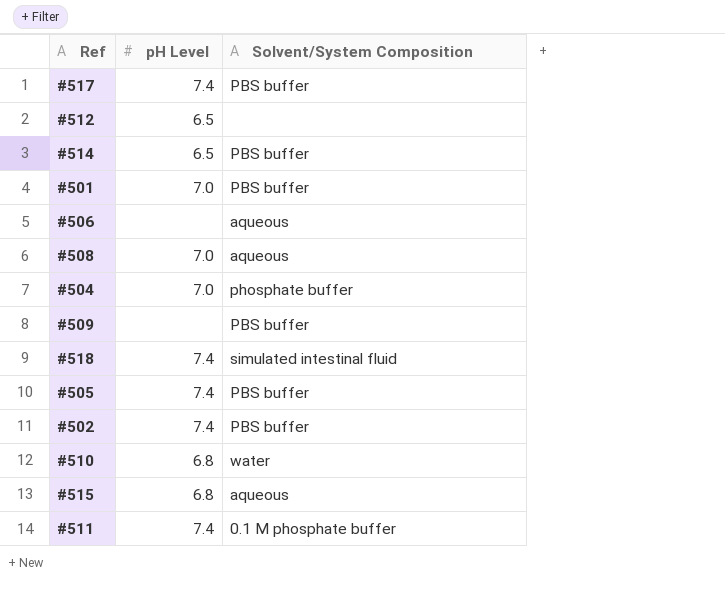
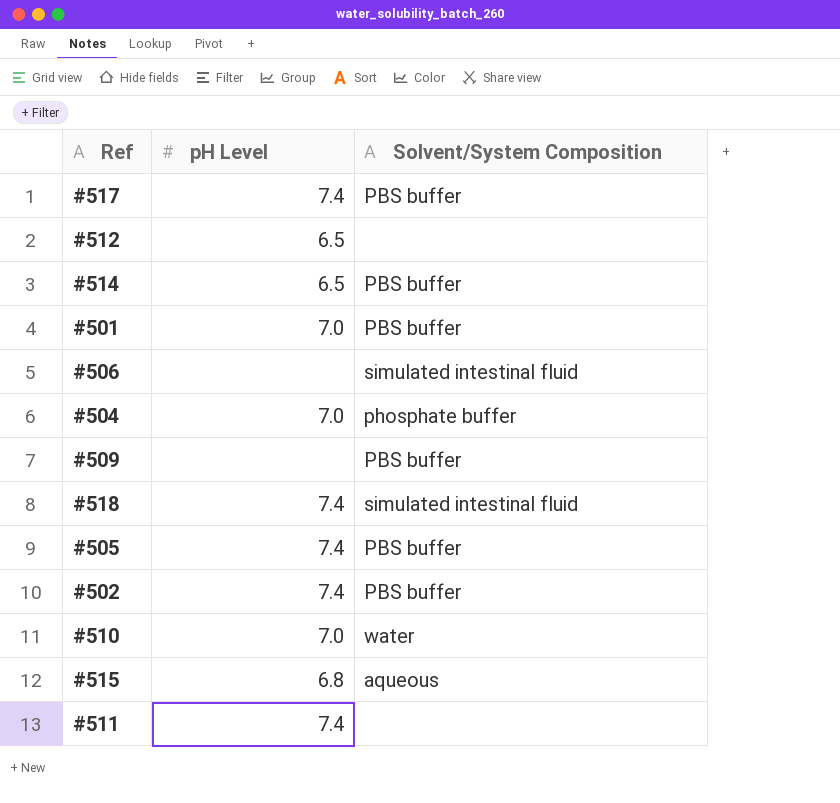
row #508: 7.0 | aqueous -> none
#506 | Solvent/System Composition: aqueous -> simulated intestinal fluid
#510 | pH Level: 6.8 -> 7.0
#511 | Solvent/System Composition: 0.1 M phosphate buffer -> none

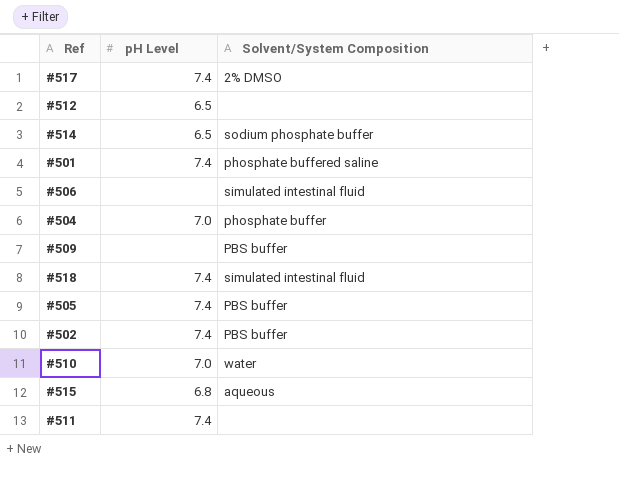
#517 | Solvent/System Composition: PBS buffer -> 2% DMSO
#514 | Solvent/System Composition: PBS buffer -> sodium phosphate buffer
#501 | pH Level: 7.0 -> 7.4
#501 | Solvent/System Composition: PBS buffer -> phosphate buffered saline

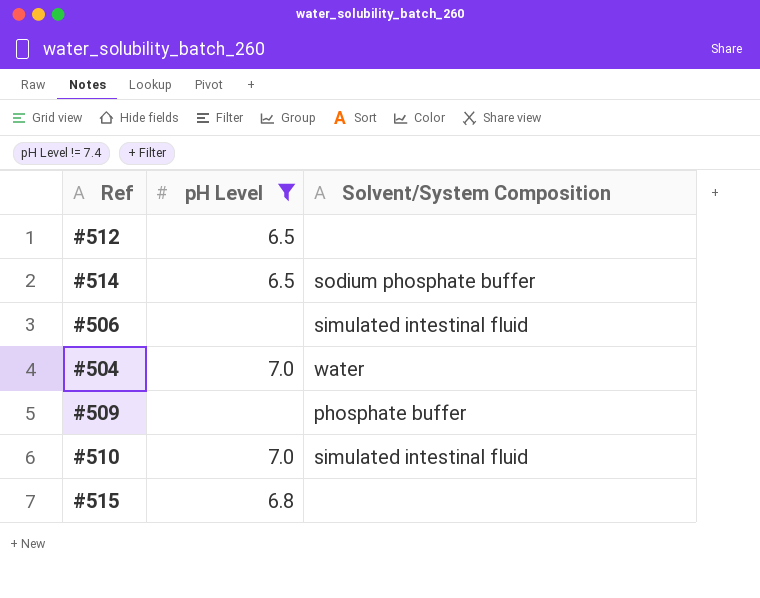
filter: none -> pH Level != 7.4
#504 | Solvent/System Composition: phosphate buffer -> water
#509 | Solvent/System Composition: PBS buffer -> phosphate buffer
#510 | Solvent/System Composition: water -> simulated intestinal fluid
#515 | Solvent/System Composition: aqueous -> none

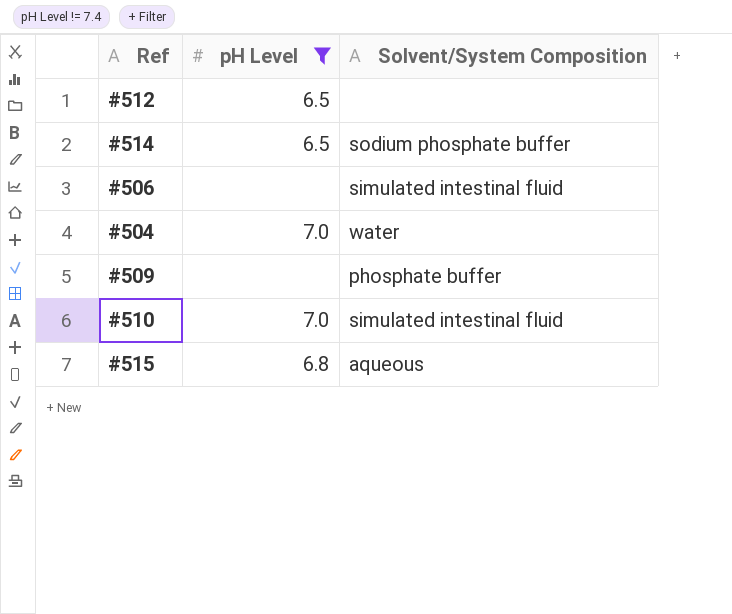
#515 | Solvent/System Composition: none -> aqueous

